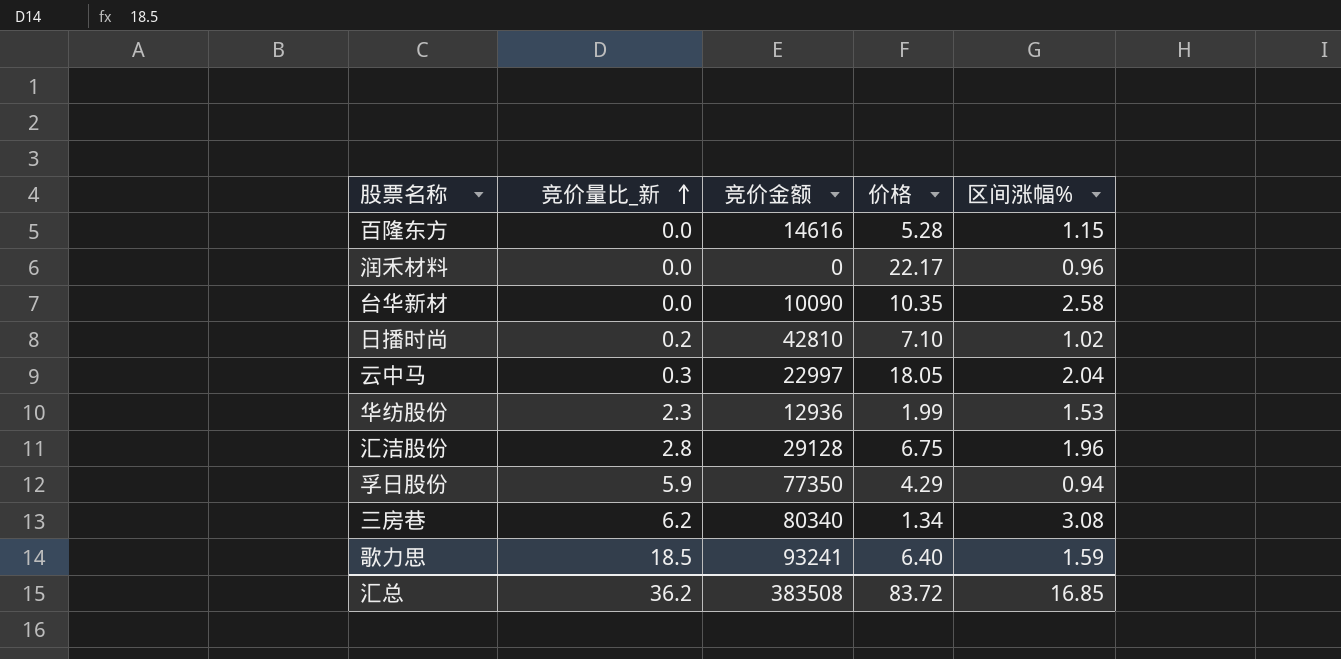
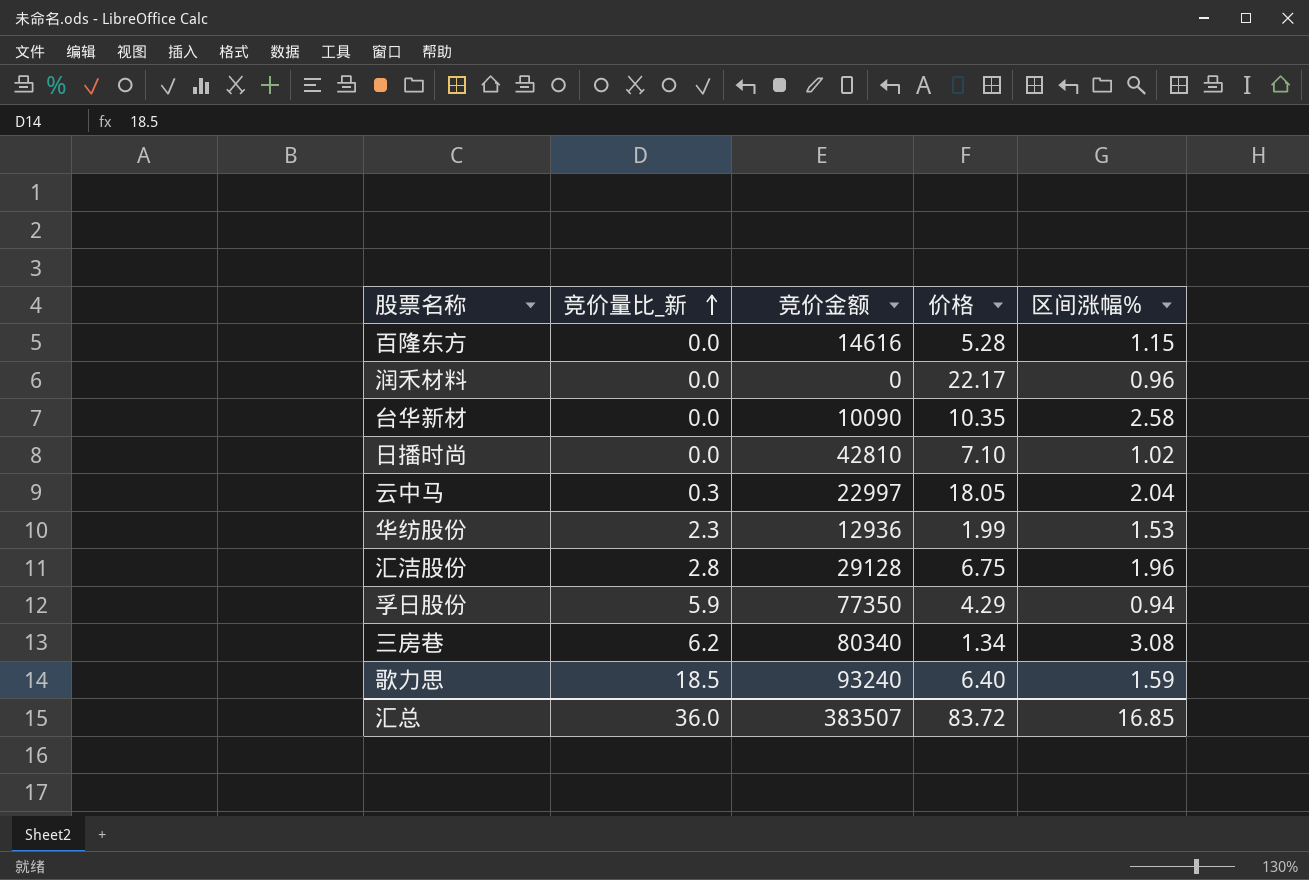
日播时尚 | 竞价量比_新: 0.2 -> 0.0
歌力思 | 竞价金额: 93241 -> 93240
汇总 | 竞价量比_新: 36.2 -> 36.0
汇总 | 竞价金额: 383508 -> 383507

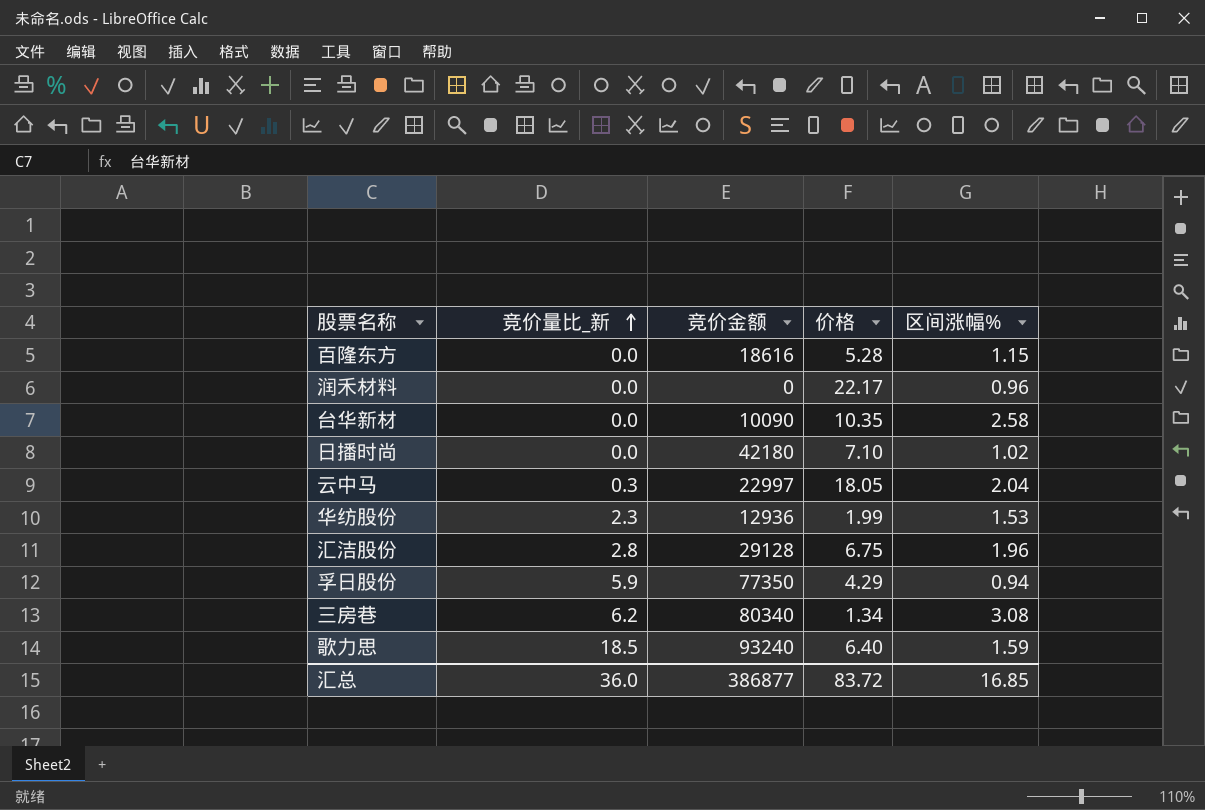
百隆东方 | 竞价金额: 14616 -> 18616
日播时尚 | 竞价金额: 42810 -> 42180
汇总 | 竞价金额: 383507 -> 386877

